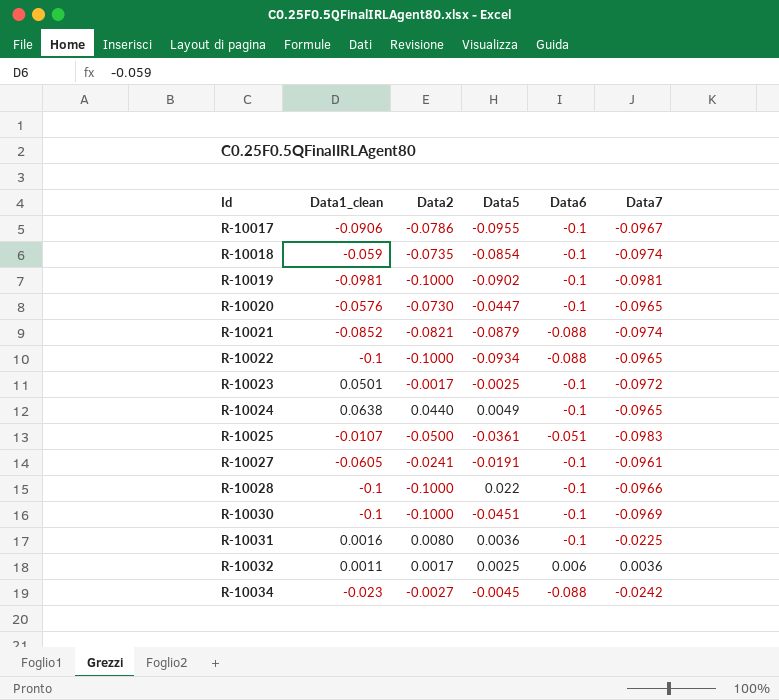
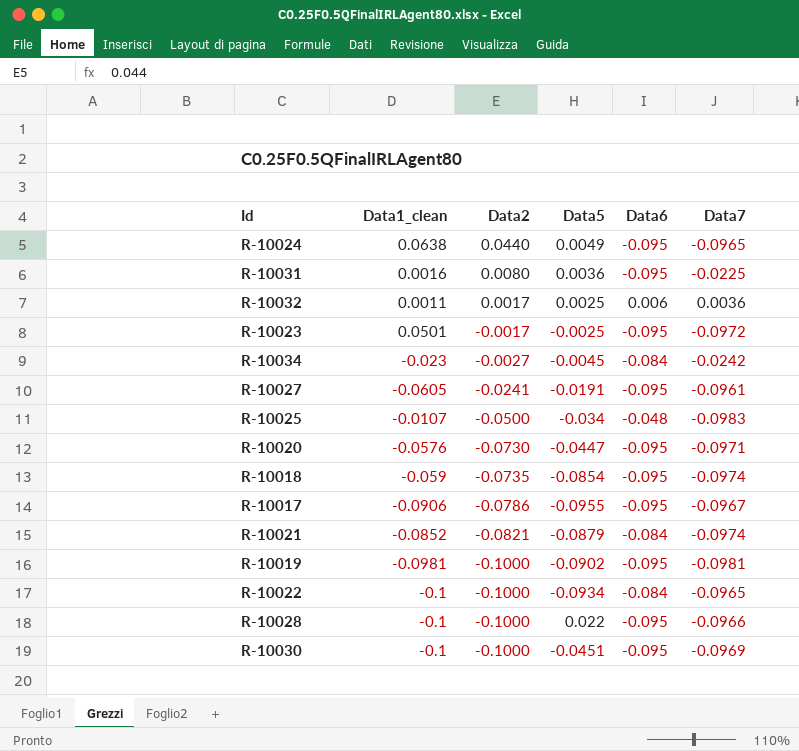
row order: Id ascending -> Data2 descending
R-10024 | Data6: -0.1 -> -0.095
R-10031 | Data6: -0.1 -> -0.095
R-10023 | Data6: -0.1 -> -0.095
R-10034 | Data6: -0.088 -> -0.084
R-10027 | Data6: -0.1 -> -0.095
R-10025 | Data5: -0.0361 -> -0.034
R-10025 | Data6: -0.051 -> -0.048
R-10020 | Data6: -0.1 -> -0.095
R-10020 | Data7: -0.0965 -> -0.0971
R-10018 | Data6: -0.1 -> -0.095
R-10017 | Data6: -0.1 -> -0.095
R-10021 | Data6: -0.088 -> -0.084
R-10019 | Data6: -0.1 -> -0.095
R-10022 | Data6: -0.088 -> -0.084
R-10028 | Data6: -0.1 -> -0.095
R-10030 | Data6: -0.1 -> -0.095

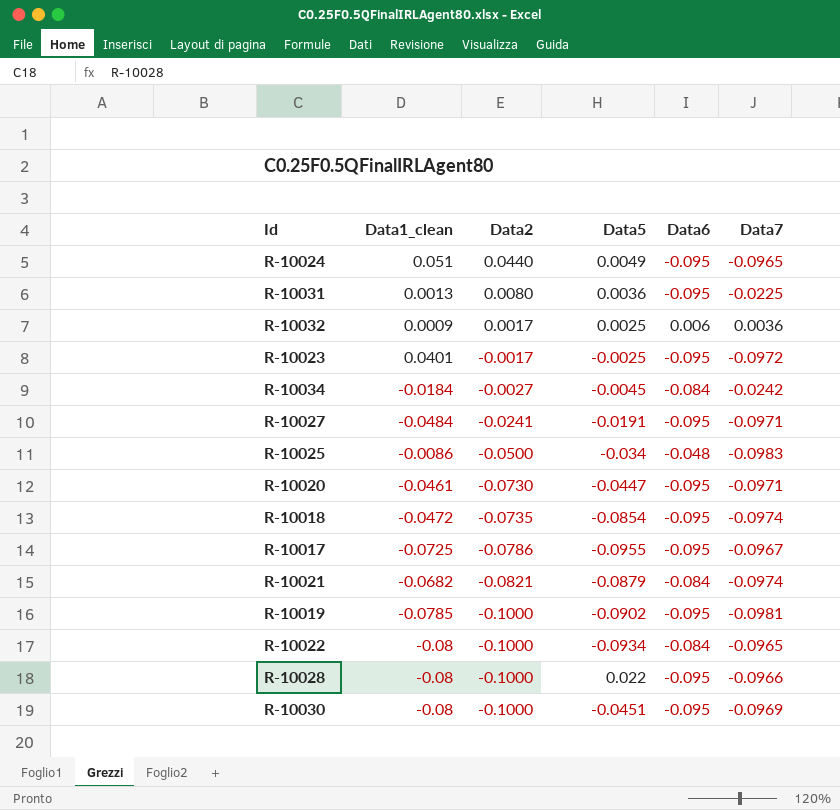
R-10024 | Data1_clean: 0.0638 -> 0.051
R-10031 | Data1_clean: 0.0016 -> 0.0013
R-10032 | Data1_clean: 0.0011 -> 0.0009
R-10023 | Data1_clean: 0.0501 -> 0.0401
R-10034 | Data1_clean: -0.023 -> -0.0184
R-10027 | Data1_clean: -0.0605 -> -0.0484
R-10027 | Data7: -0.0961 -> -0.0971
R-10025 | Data1_clean: -0.0107 -> -0.0086
R-10020 | Data1_clean: -0.0576 -> -0.0461
R-10018 | Data1_clean: -0.059 -> -0.0472
R-10017 | Data1_clean: -0.0906 -> -0.0725
R-10021 | Data1_clean: -0.0852 -> -0.0682
R-10019 | Data1_clean: -0.0981 -> -0.0785
R-10022 | Data1_clean: -0.1 -> -0.08
R-10028 | Data1_clean: -0.1 -> -0.08
R-10030 | Data1_clean: -0.1 -> -0.08

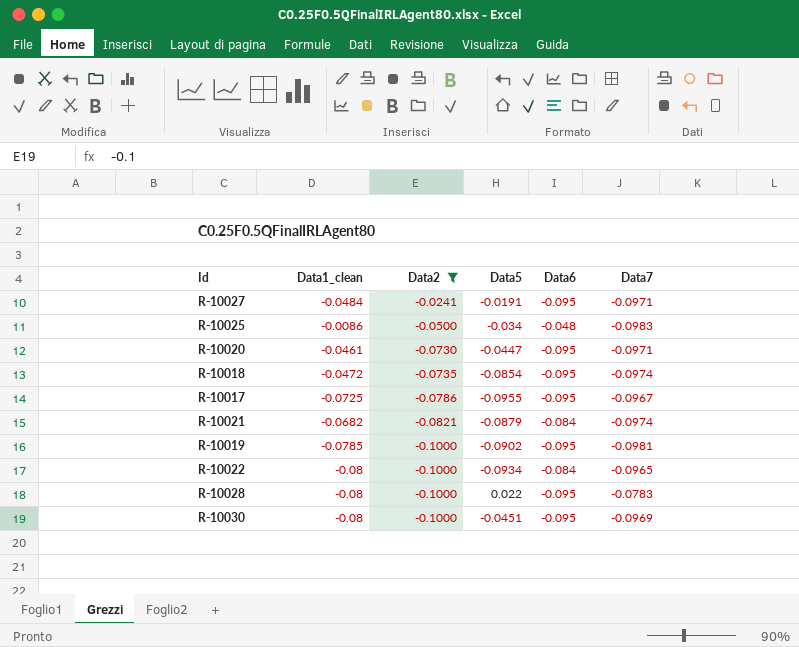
filter: none -> Data2 <= -0.0241
R-10028 | Data7: -0.0966 -> -0.0783

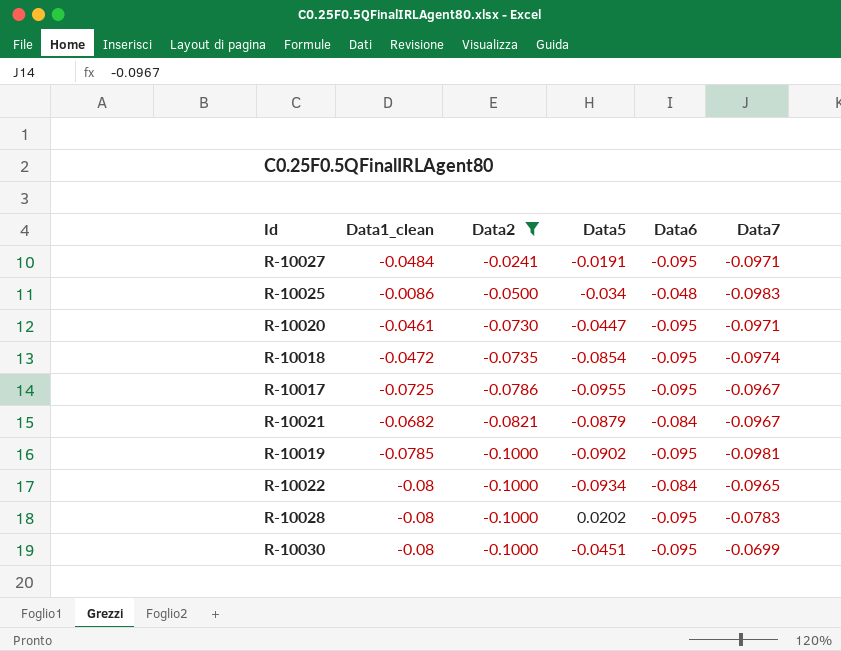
R-10021 | Data7: -0.0974 -> -0.0967
R-10028 | Data5: 0.022 -> 0.0202
R-10030 | Data7: -0.0969 -> -0.0699

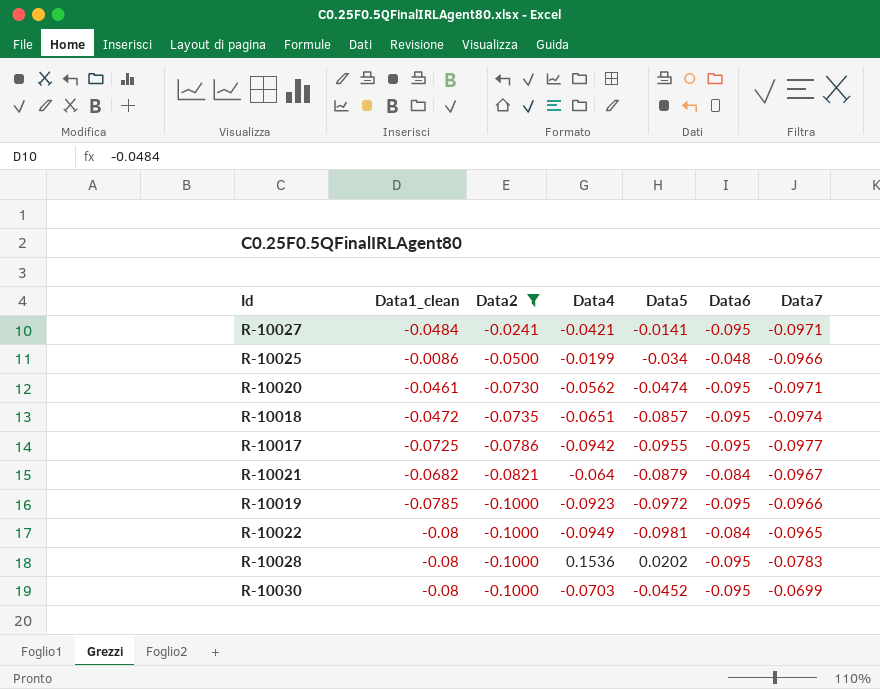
column Data4 | position: none -> 4
R-10027 | Data5: -0.0191 -> -0.0141
R-10025 | Data7: -0.0983 -> -0.0966
R-10020 | Data5: -0.0447 -> -0.0474
R-10018 | Data5: -0.0854 -> -0.0857
R-10017 | Data7: -0.0967 -> -0.0977
R-10019 | Data5: -0.0902 -> -0.0972
R-10019 | Data7: -0.0981 -> -0.0966
R-10022 | Data5: -0.0934 -> -0.0981
R-10030 | Data5: -0.0451 -> -0.0452

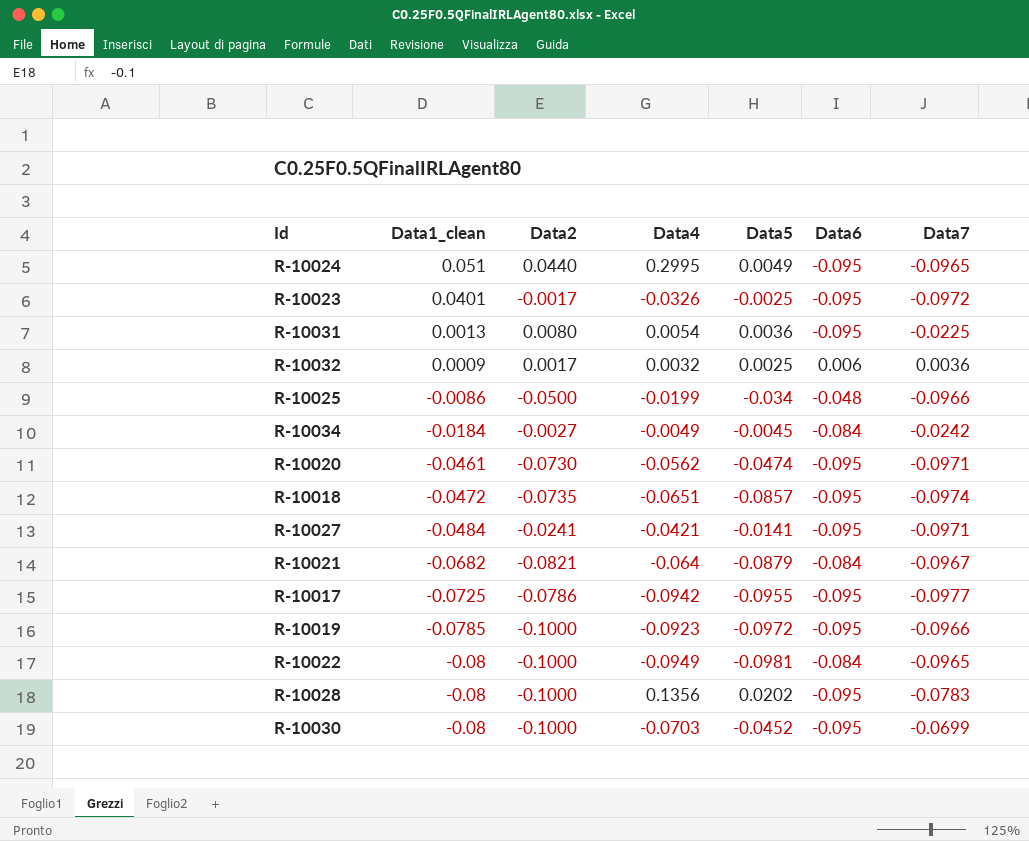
filter: Data2 <= -0.0241 -> none
row order: Data2 descending -> Data1_clean descending
R-10028 | Data4: 0.1536 -> 0.1356

